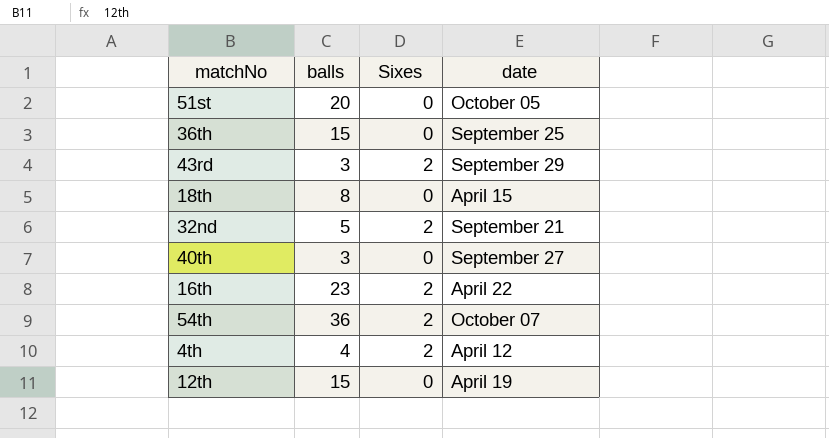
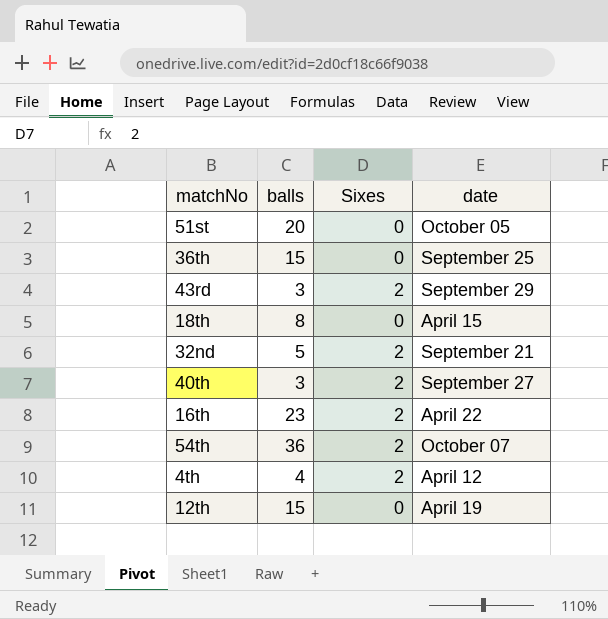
40th | Sixes: 0 -> 2

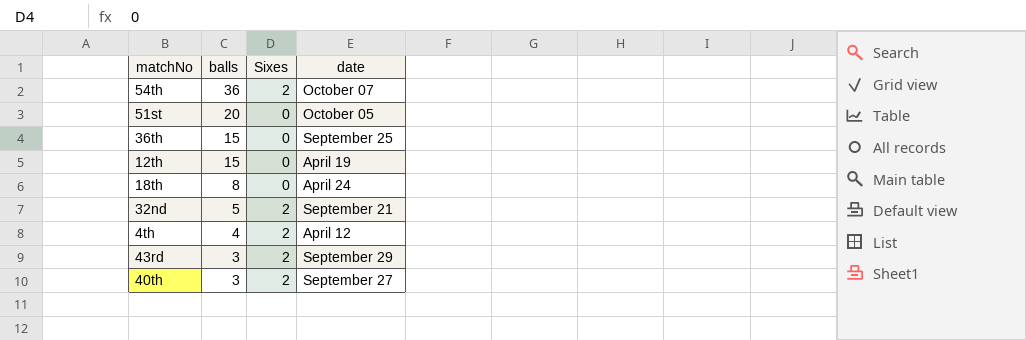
row order: none -> balls descending
row 16th: 23 | 2 | April 22 -> none
18th | date: April 15 -> April 24

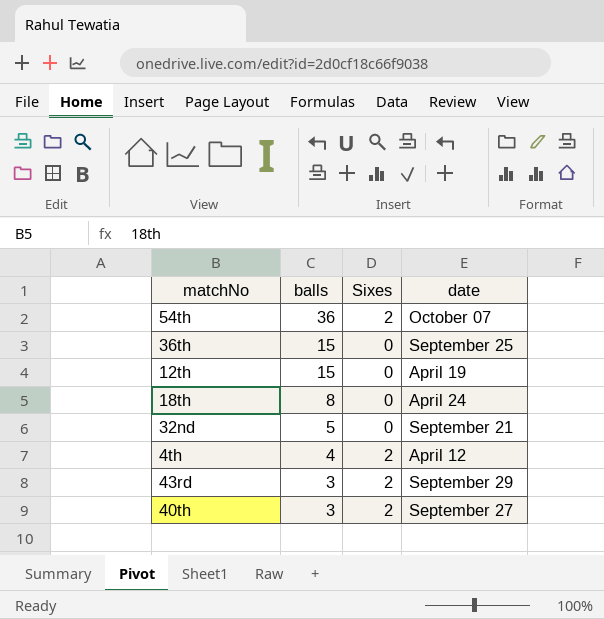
row 51st: 20 | 0 | October 05 -> none
32nd | Sixes: 2 -> 0

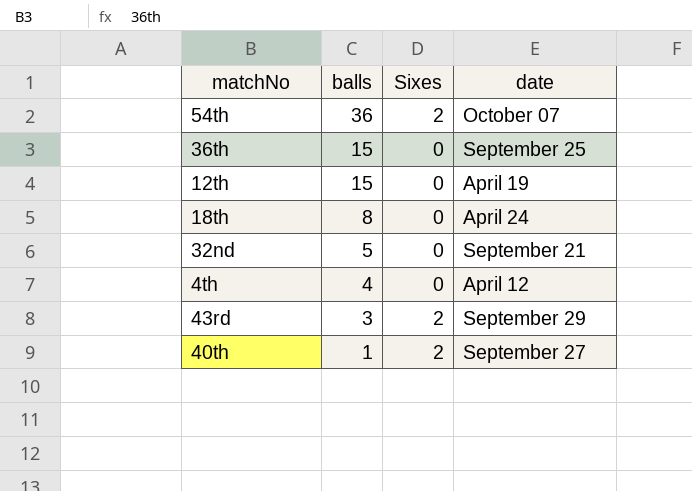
4th | Sixes: 2 -> 0
40th | balls: 3 -> 1

